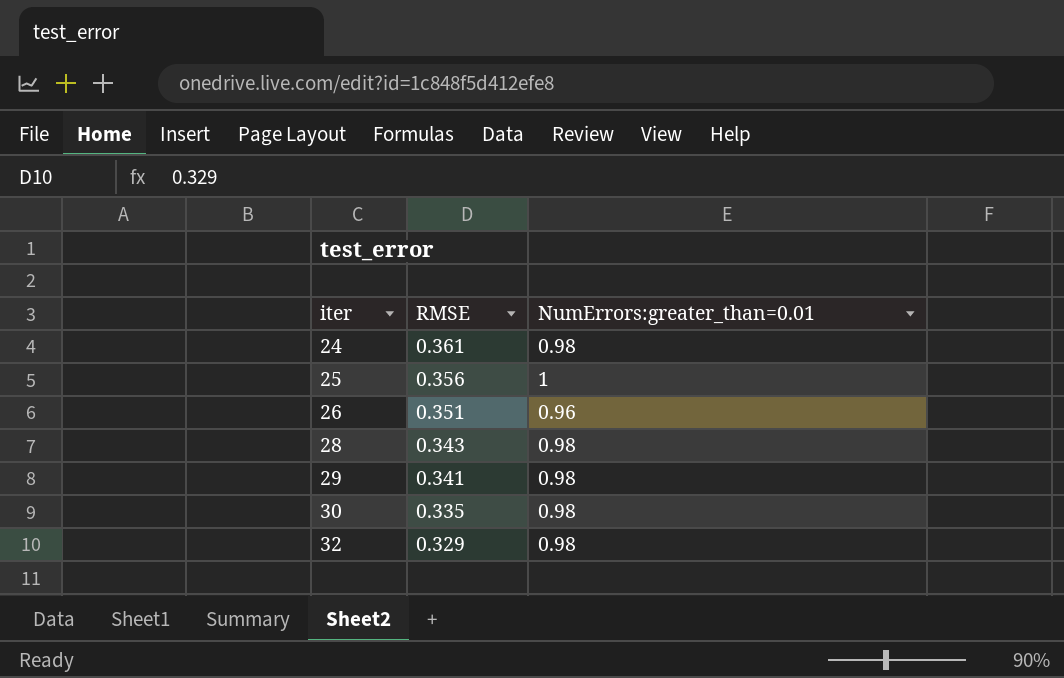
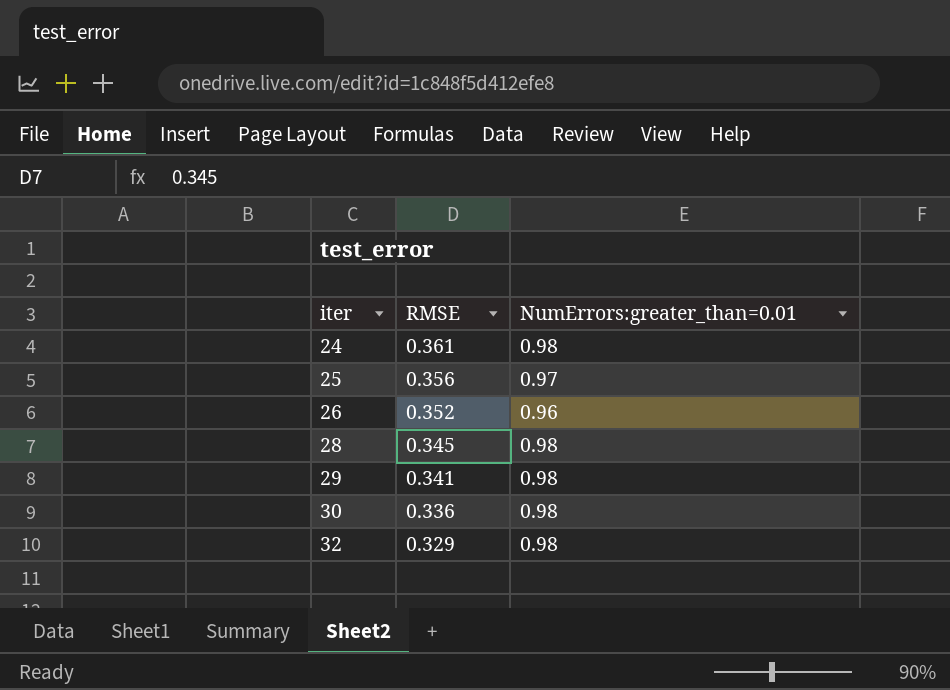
25 | NumErrors:greater_than=0.01: 1 -> 0.97
26 | RMSE: 0.351 -> 0.352
28 | RMSE: 0.343 -> 0.345
30 | RMSE: 0.335 -> 0.336

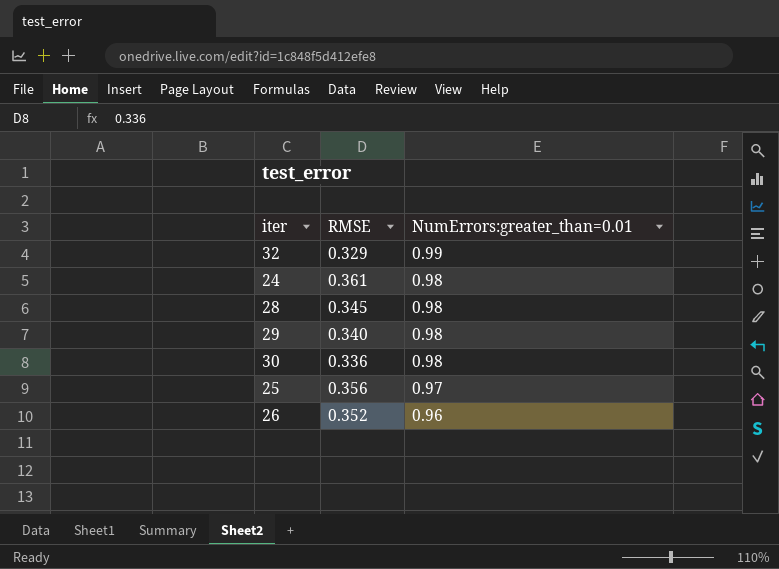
row order: iter ascending -> NumErrors:greater_than=0.01 descending
32 | NumErrors:greater_than=0.01: 0.98 -> 0.99
29 | RMSE: 0.341 -> 0.340

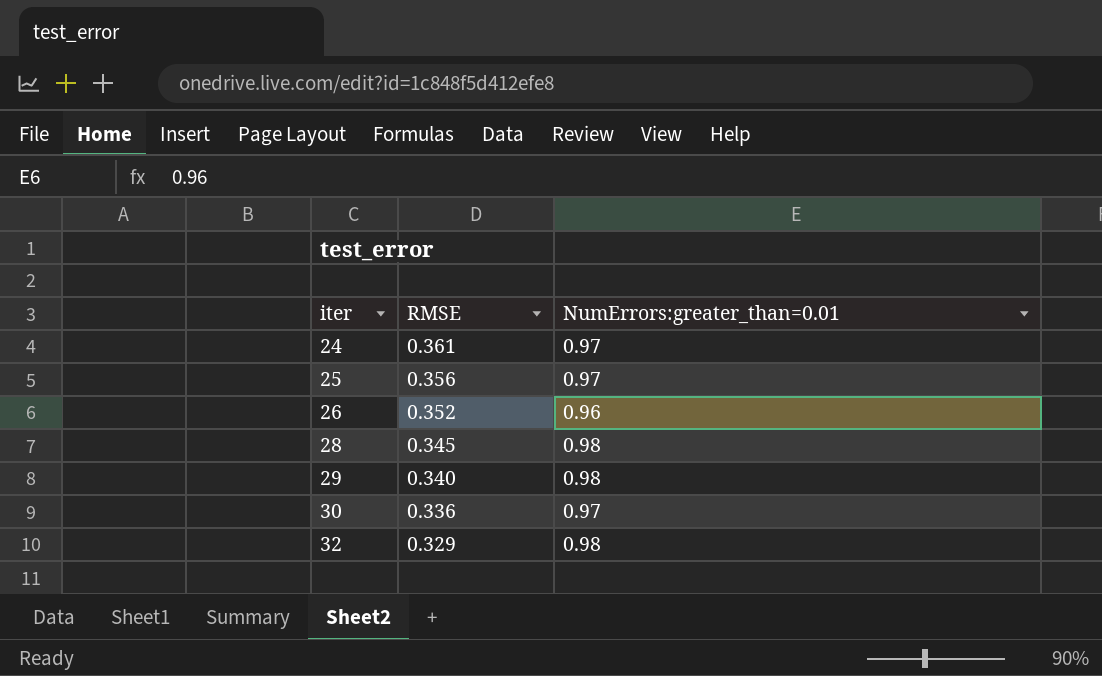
row order: NumErrors:greater_than=0.01 descending -> iter ascending
24 | NumErrors:greater_than=0.01: 0.98 -> 0.97
30 | NumErrors:greater_than=0.01: 0.98 -> 0.97
32 | NumErrors:greater_than=0.01: 0.99 -> 0.98

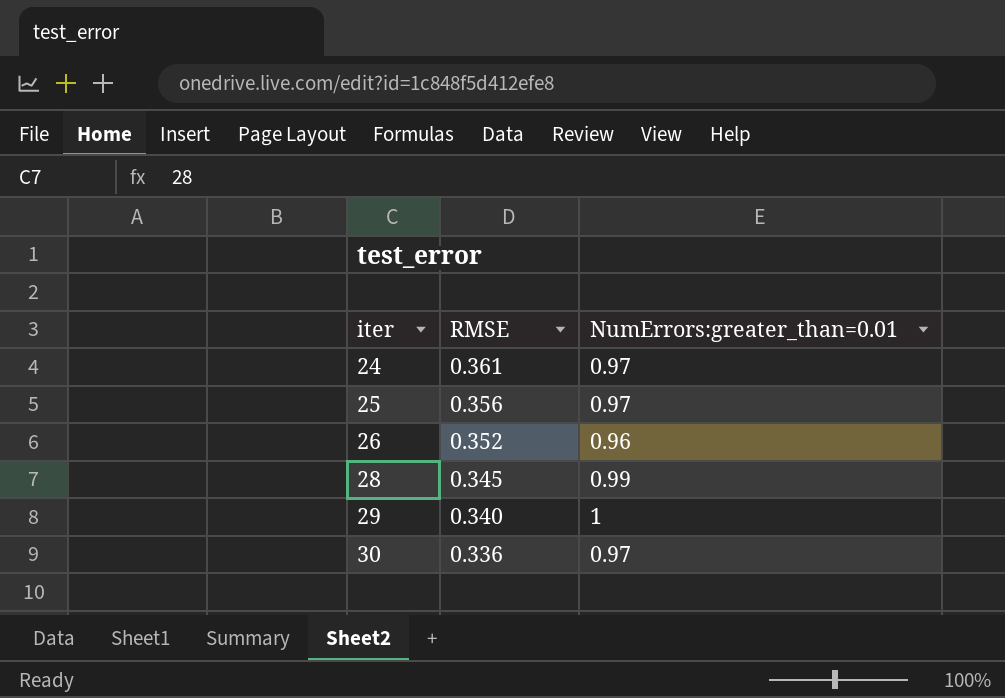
row 32: 0.329 | 0.98 -> none
28 | NumErrors:greater_than=0.01: 0.98 -> 0.99
29 | NumErrors:greater_than=0.01: 0.98 -> 1

